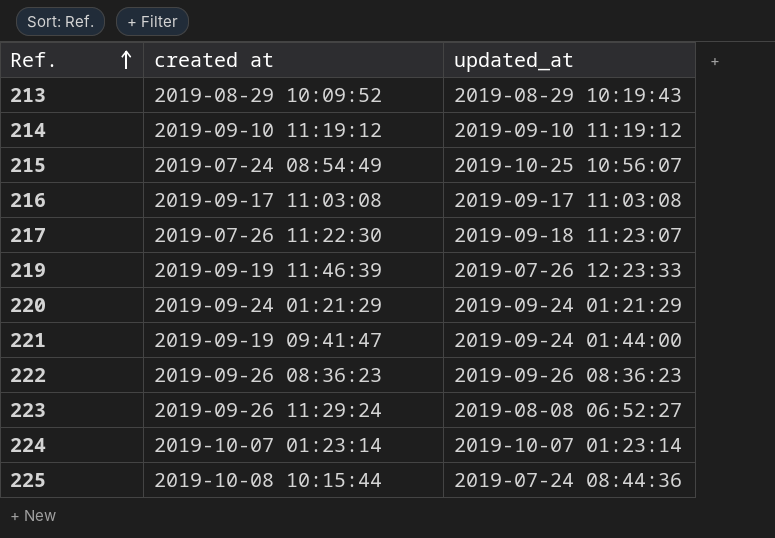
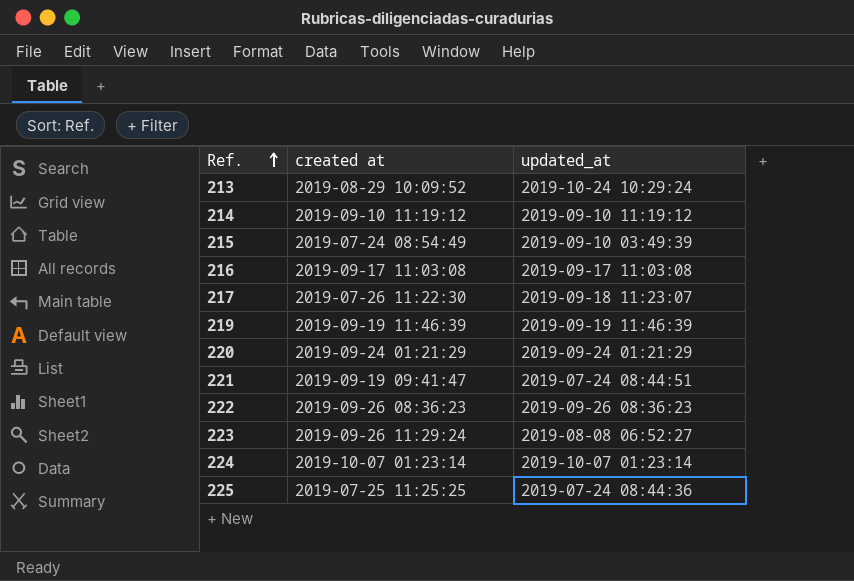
213 | updated_at: 2019-08-29 10:19:43 -> 2019-10-24 10:29:24
215 | updated_at: 2019-10-25 10:56:07 -> 2019-09-10 03:49:39
219 | updated_at: 2019-07-26 12:23:33 -> 2019-09-19 11:46:39
221 | updated_at: 2019-09-24 01:44:00 -> 2019-07-24 08:44:51
225 | created at: 2019-10-08 10:15:44 -> 2019-07-25 11:25:25

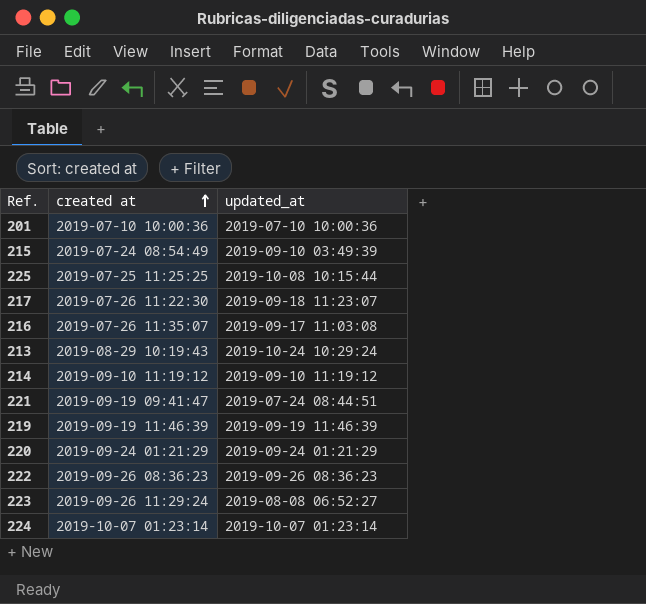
row order: Ref. ascending -> created at ascending
row 201: none -> 2019-07-10 10:00:36 | 2019-07-10 10:00:36
225 | updated_at: 2019-07-24 08:44:36 -> 2019-10-08 10:15:44
216 | created at: 2019-09-17 11:03:08 -> 2019-07-26 11:35:07
213 | created at: 2019-08-29 10:09:52 -> 2019-08-29 10:19:43

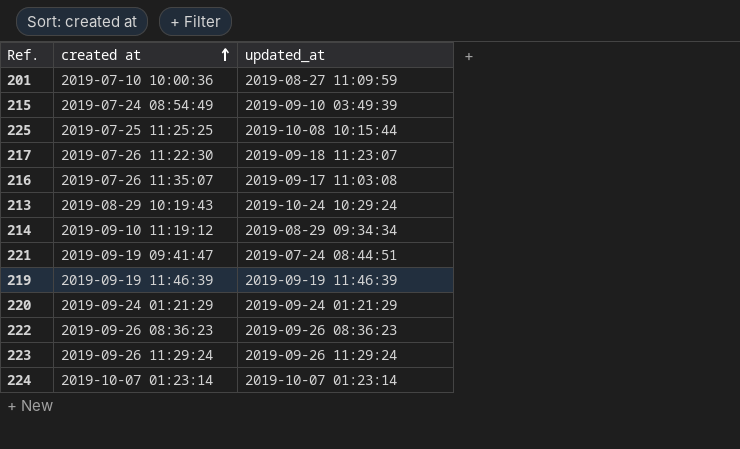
201 | updated_at: 2019-07-10 10:00:36 -> 2019-08-27 11:09:59
214 | updated_at: 2019-09-10 11:19:12 -> 2019-08-29 09:34:34
223 | updated_at: 2019-08-08 06:52:27 -> 2019-09-26 11:29:24

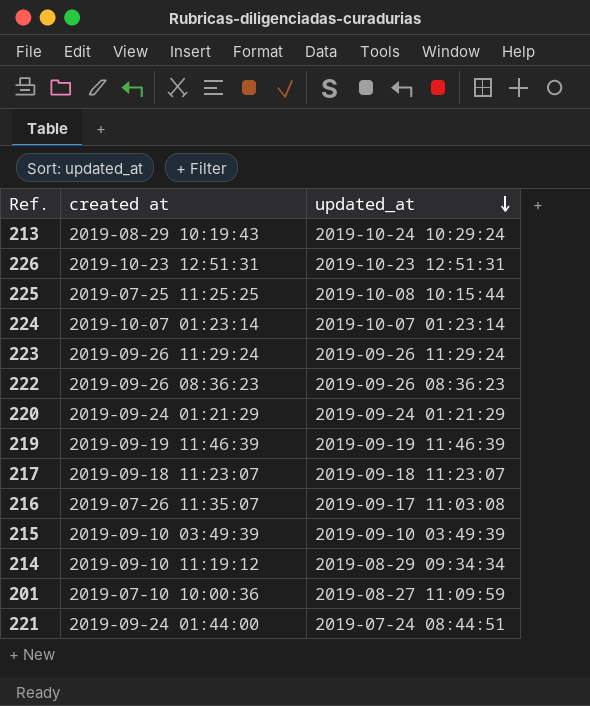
row order: created at ascending -> updated_at descending
row 226: none -> 2019-10-23 12:51:31 | 2019-10-23 12:51:31
217 | created at: 2019-07-26 11:22:30 -> 2019-09-18 11:23:07
215 | created at: 2019-07-24 08:54:49 -> 2019-09-10 03:49:39
221 | created at: 2019-09-19 09:41:47 -> 2019-09-24 01:44:00

